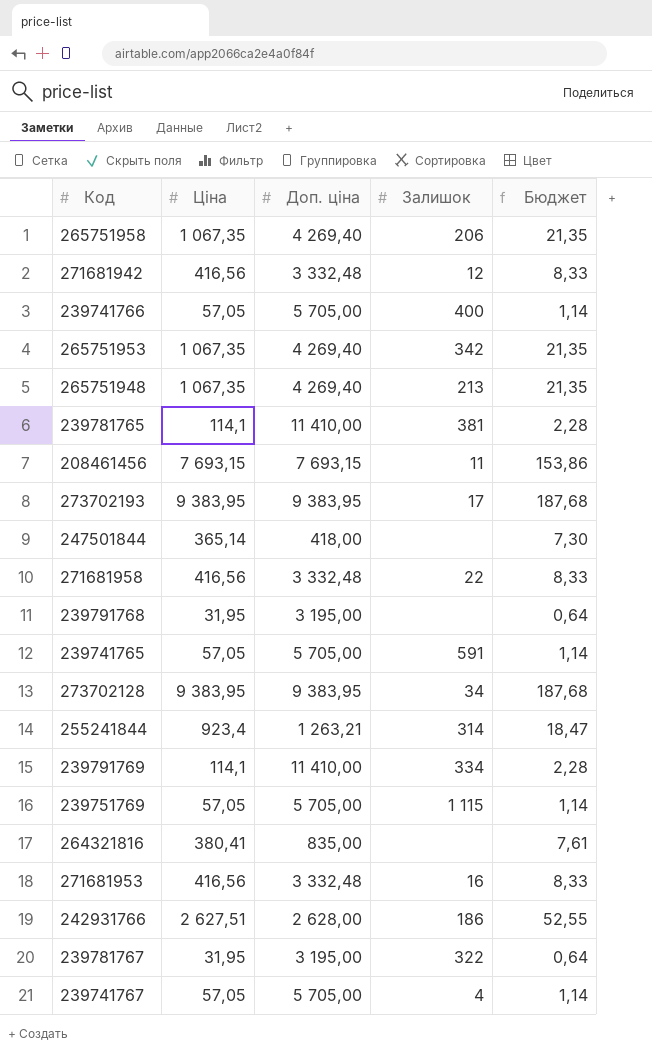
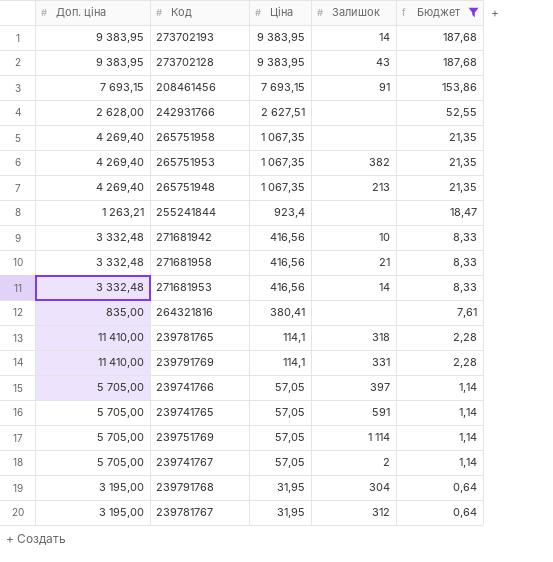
filter: none -> Бюджет != 7,30
row order: none -> Ціна descending
column Доп. ціна | position: 3 -> 1
273702193 | Залишок: 17 -> 14
273702128 | Залишок: 34 -> 43
208461456 | Залишок: 11 -> 91
242931766 | Залишок: 186 -> none
265751958 | Залишок: 206 -> none
265751953 | Залишок: 342 -> 382
255241844 | Залишок: 314 -> none
271681942 | Залишок: 12 -> 10
271681958 | Залишок: 22 -> 21
271681953 | Залишок: 16 -> 14
239781765 | Залишок: 381 -> 318
239791769 | Залишок: 334 -> 331
239741766 | Залишок: 400 -> 397
239751769 | Залишок: 1 115 -> 1 114
239741767 | Залишок: 4 -> 2
239791768 | Залишок: none -> 304
239781767 | Залишок: 322 -> 312

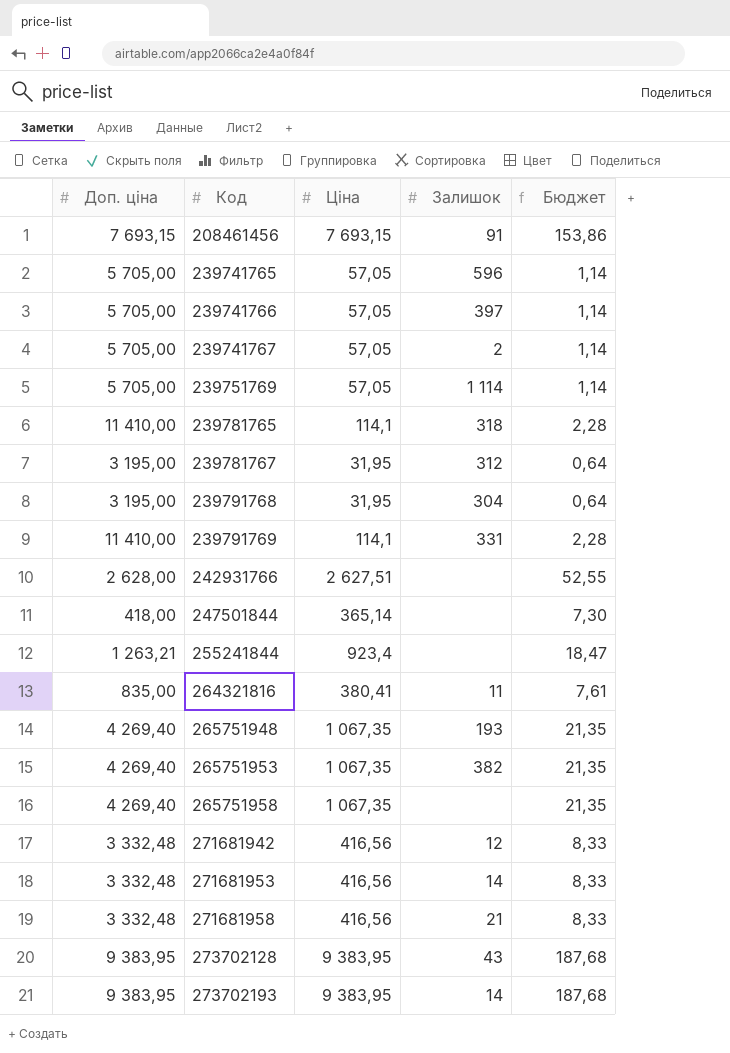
filter: Бюджет != 7,30 -> none
row order: Ціна descending -> Код ascending
239741765 | Залишок: 591 -> 596
264321816 | Залишок: none -> 11
265751948 | Залишок: 213 -> 193
271681942 | Залишок: 10 -> 12

